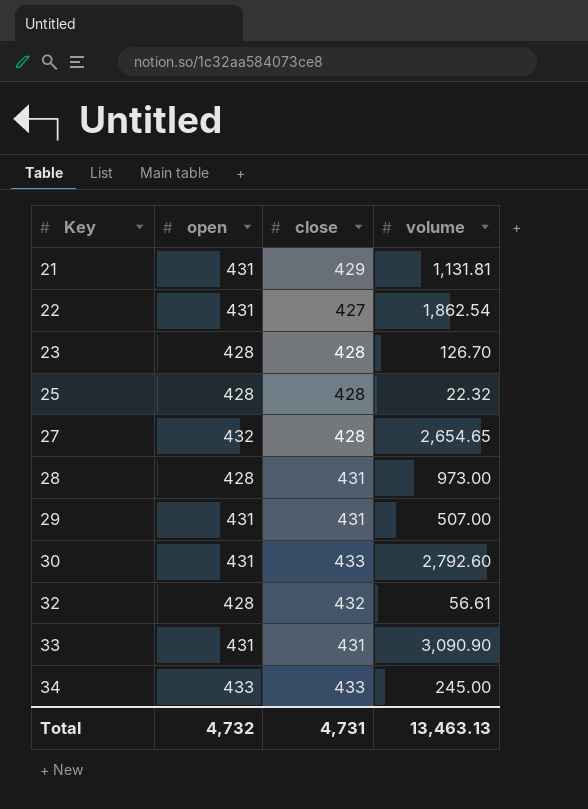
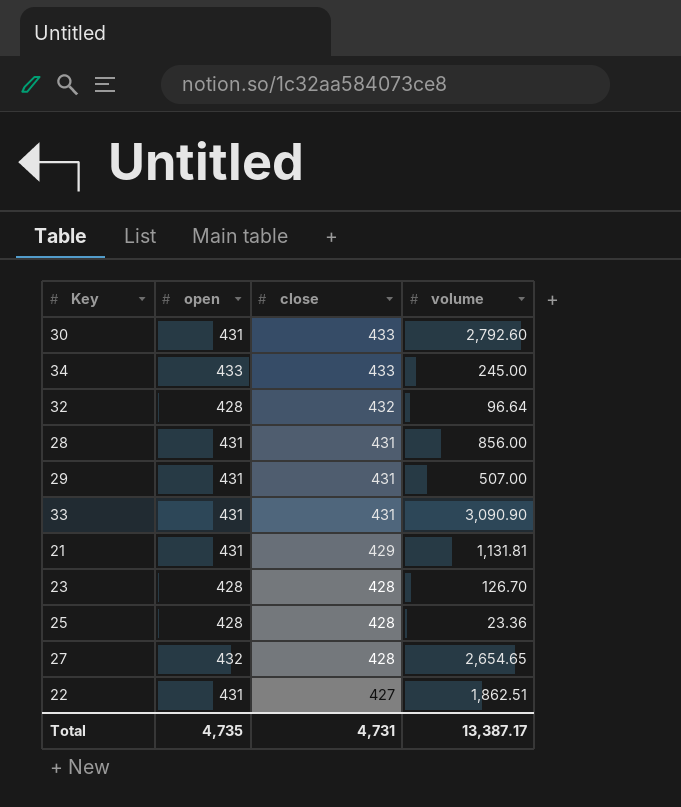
row order: Key ascending -> close descending
32 | volume: 56.61 -> 96.64
28 | open: 428 -> 431
28 | volume: 973.00 -> 856.00
25 | volume: 22.32 -> 23.36
22 | volume: 1,862.54 -> 1,862.51
Total | open: 4,732 -> 4,735
Total | volume: 13,463.13 -> 13,387.17

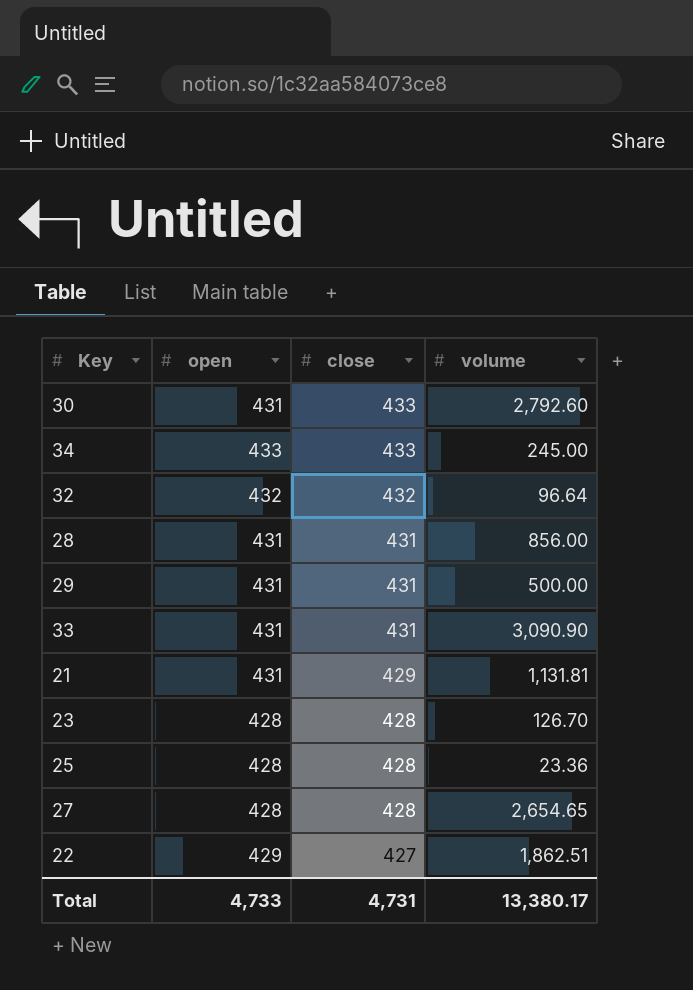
32 | open: 428 -> 432
29 | volume: 507.00 -> 500.00
27 | open: 432 -> 428
22 | open: 431 -> 429
Total | open: 4,735 -> 4,733
Total | volume: 13,387.17 -> 13,380.17

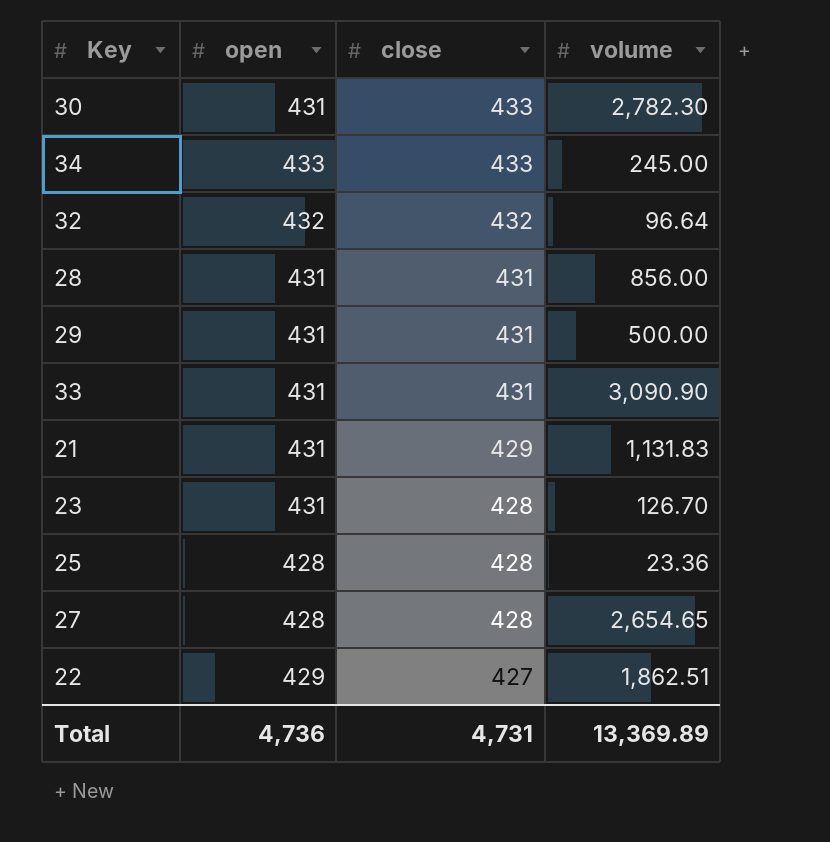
30 | volume: 2,792.60 -> 2,782.30
21 | volume: 1,131.81 -> 1,131.83
23 | open: 428 -> 431
Total | open: 4,733 -> 4,736
Total | volume: 13,380.17 -> 13,369.89

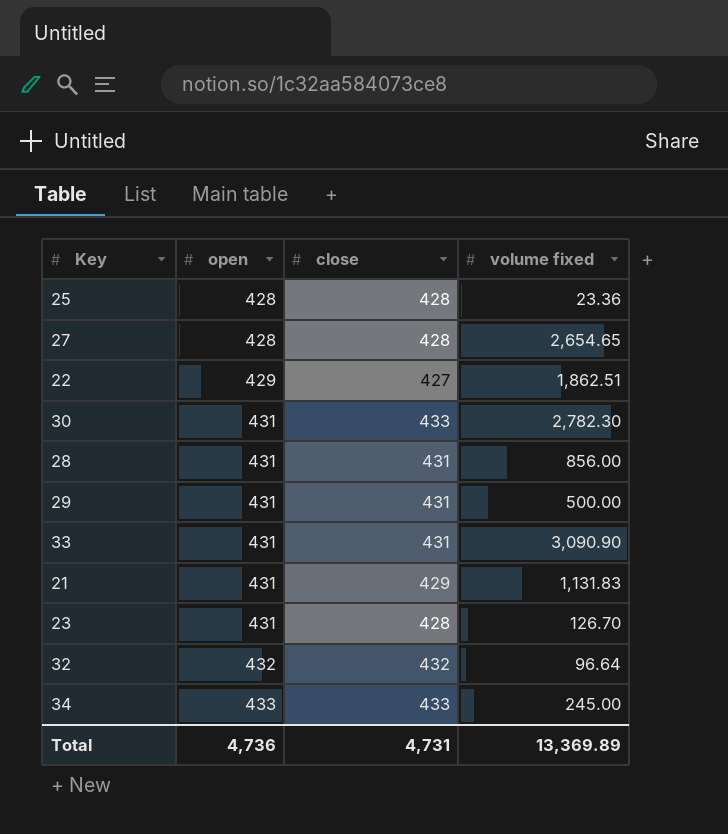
row order: close descending -> open ascending
column name: volume -> volume fixed

